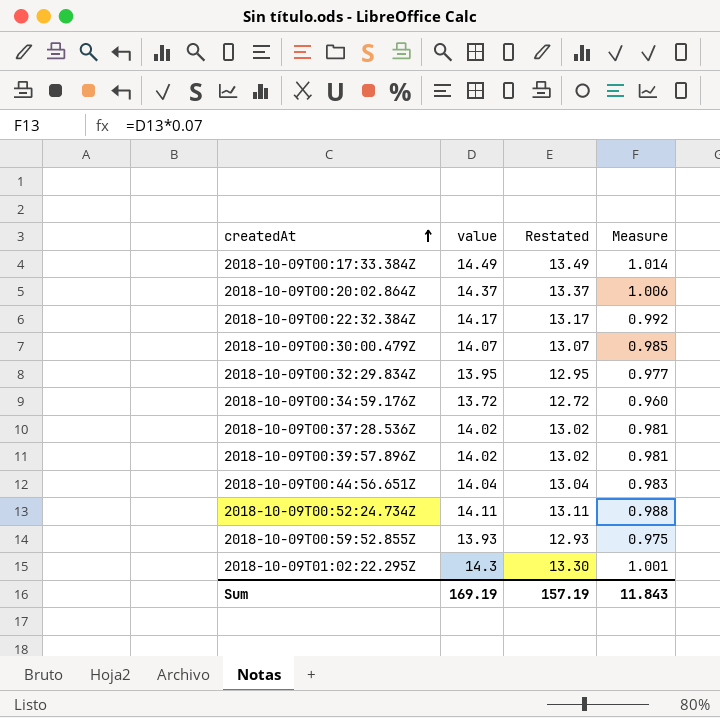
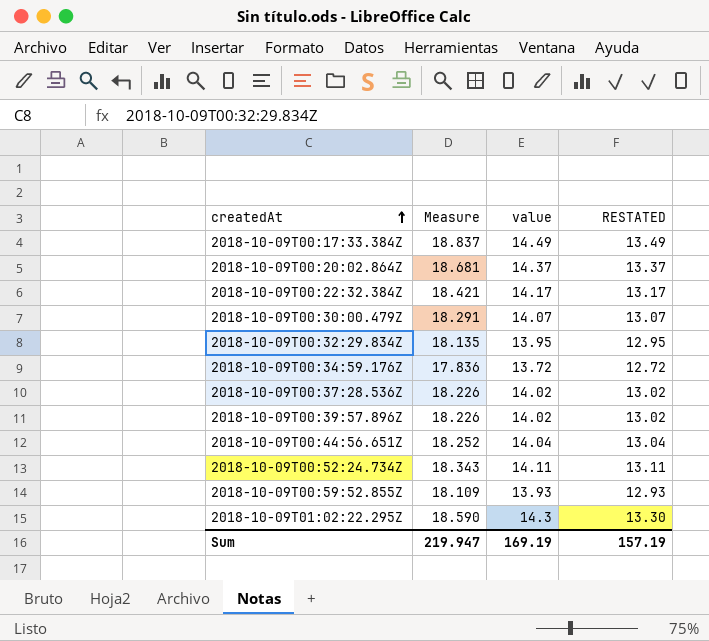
column Measure | formula: [value] * 0.07 -> [value] * 1.3
column Measure | position: 4 -> 2
column name: Restated -> RESTATED
Sum | Measure: 11.843 -> 219.947

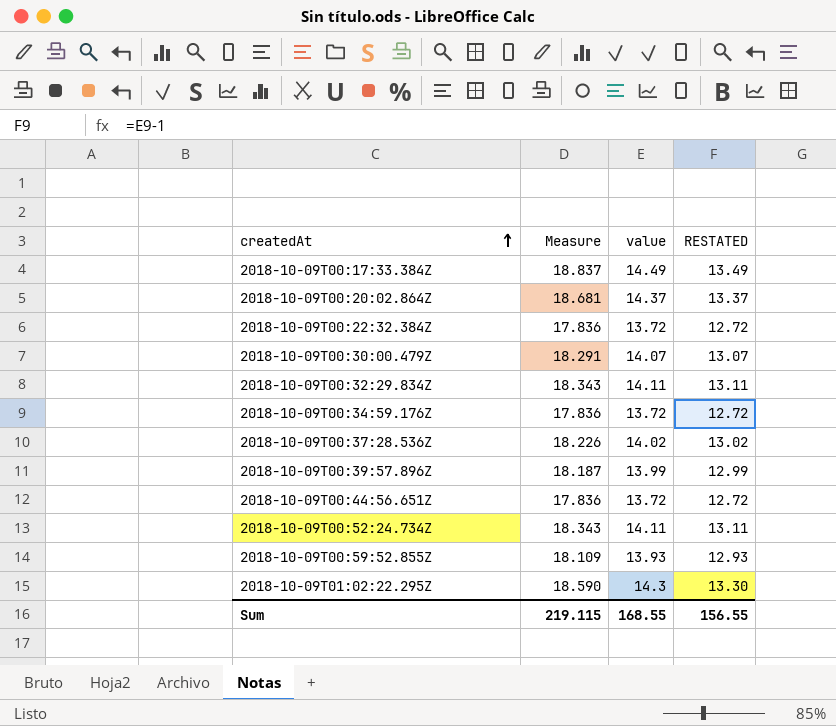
2018-10-09T00:22:32.384Z | Measure: 18.421 -> 17.836
2018-10-09T00:22:32.384Z | value: 14.17 -> 13.72
2018-10-09T00:22:32.384Z | RESTATED: 13.17 -> 12.72
2018-10-09T00:32:29.834Z | Measure: 18.135 -> 18.343
2018-10-09T00:32:29.834Z | value: 13.95 -> 14.11
2018-10-09T00:32:29.834Z | RESTATED: 12.95 -> 13.11
2018-10-09T00:39:57.896Z | Measure: 18.226 -> 18.187
2018-10-09T00:39:57.896Z | value: 14.02 -> 13.99
2018-10-09T00:39:57.896Z | RESTATED: 13.02 -> 12.99
2018-10-09T00:44:56.651Z | Measure: 18.252 -> 17.836
2018-10-09T00:44:56.651Z | value: 14.04 -> 13.72
2018-10-09T00:44:56.651Z | RESTATED: 13.04 -> 12.72
Sum | Measure: 219.947 -> 219.115
Sum | value: 169.19 -> 168.55
Sum | RESTATED: 157.19 -> 156.55

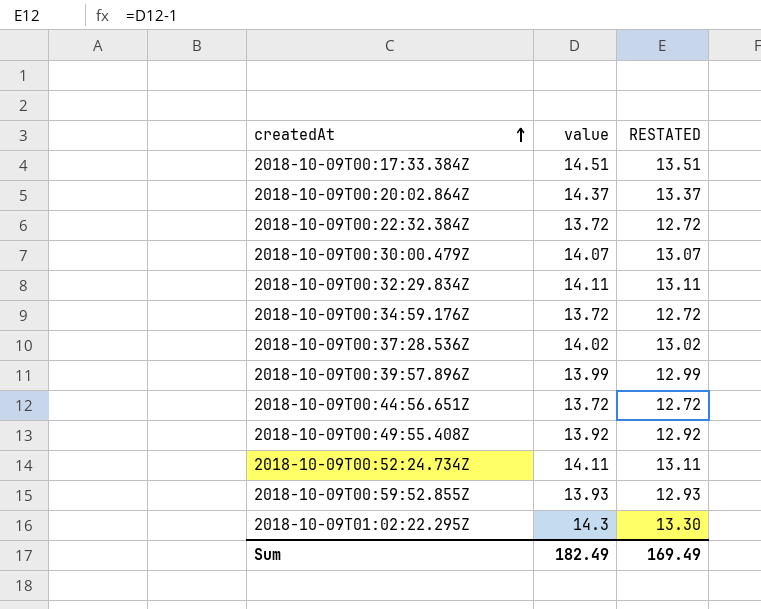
column Measure | formula: [value] * 1.3 -> none
2018-10-09T00:17:33.384Z | value: 14.49 -> 14.51
2018-10-09T00:17:33.384Z | RESTATED: 13.49 -> 13.51
row 2018-10-09T00:49:55.408Z: none -> 13.92 | 12.92
Sum | value: 168.55 -> 182.49
Sum | RESTATED: 156.55 -> 169.49

